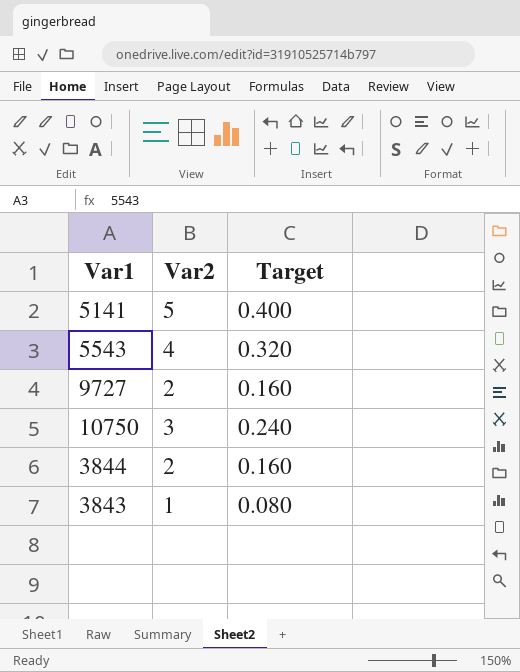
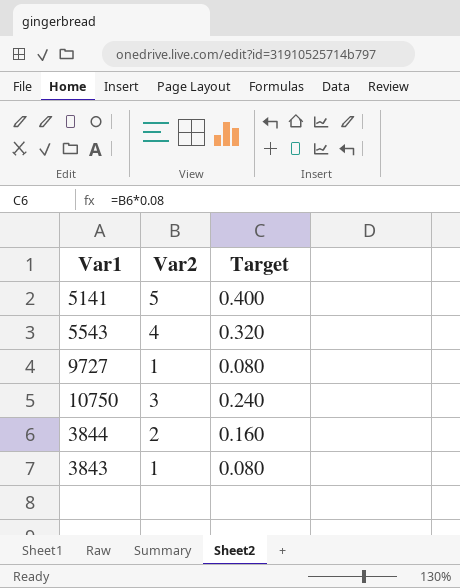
9727 | Var2: 2 -> 1
9727 | Target: 0.160 -> 0.080

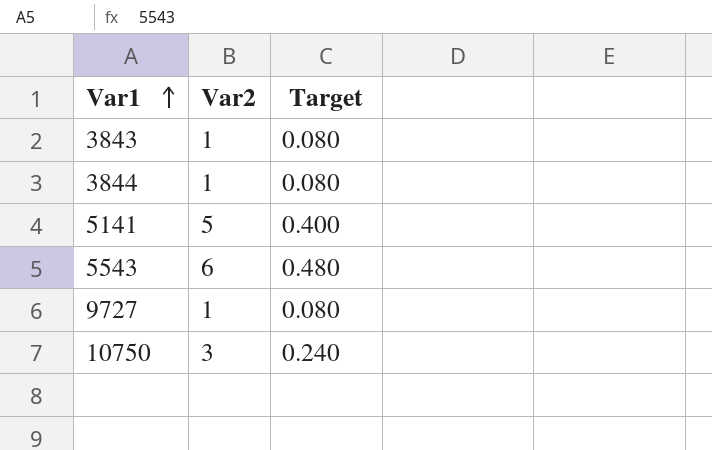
row order: none -> Var1 ascending
3844 | Var2: 2 -> 1
3844 | Target: 0.160 -> 0.080
5543 | Var2: 4 -> 6
5543 | Target: 0.320 -> 0.480

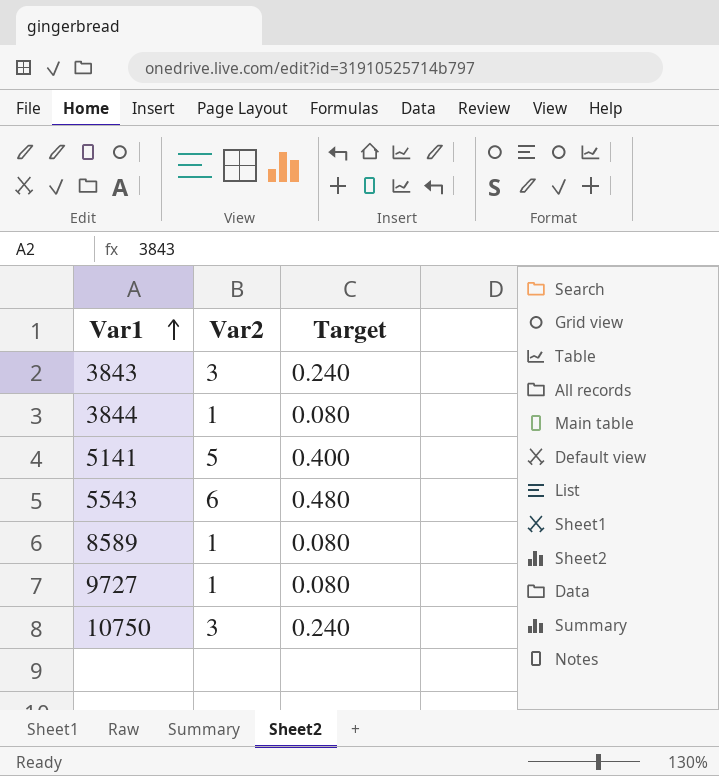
3843 | Var2: 1 -> 3
3843 | Target: 0.080 -> 0.240
row 8589: none -> 1 | 0.080

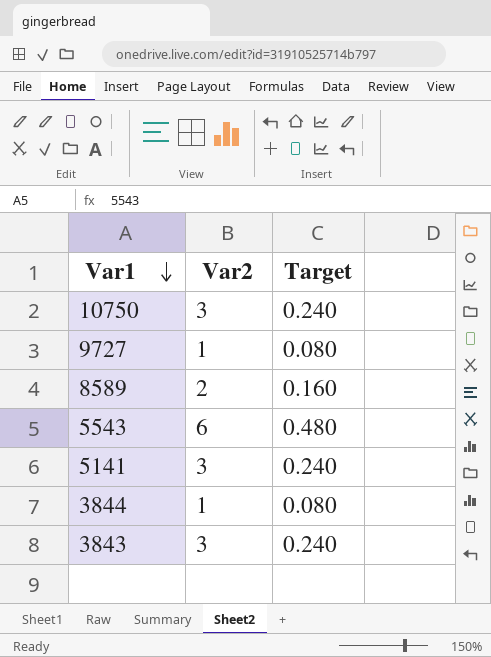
row order: Var1 ascending -> Var1 descending
8589 | Var2: 1 -> 2
8589 | Target: 0.080 -> 0.160
5141 | Var2: 5 -> 3
5141 | Target: 0.400 -> 0.240

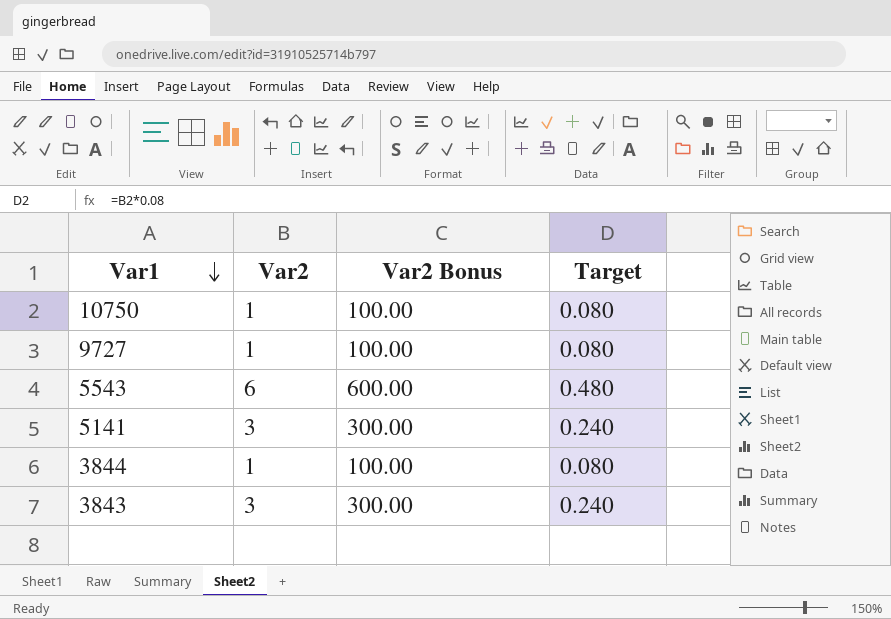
column Var2 Bonus | formula: none -> [Var2] * 100
row 8589: 2 | 0.160 -> none
10750 | Var2: 3 -> 1
10750 | Target: 0.240 -> 0.080

